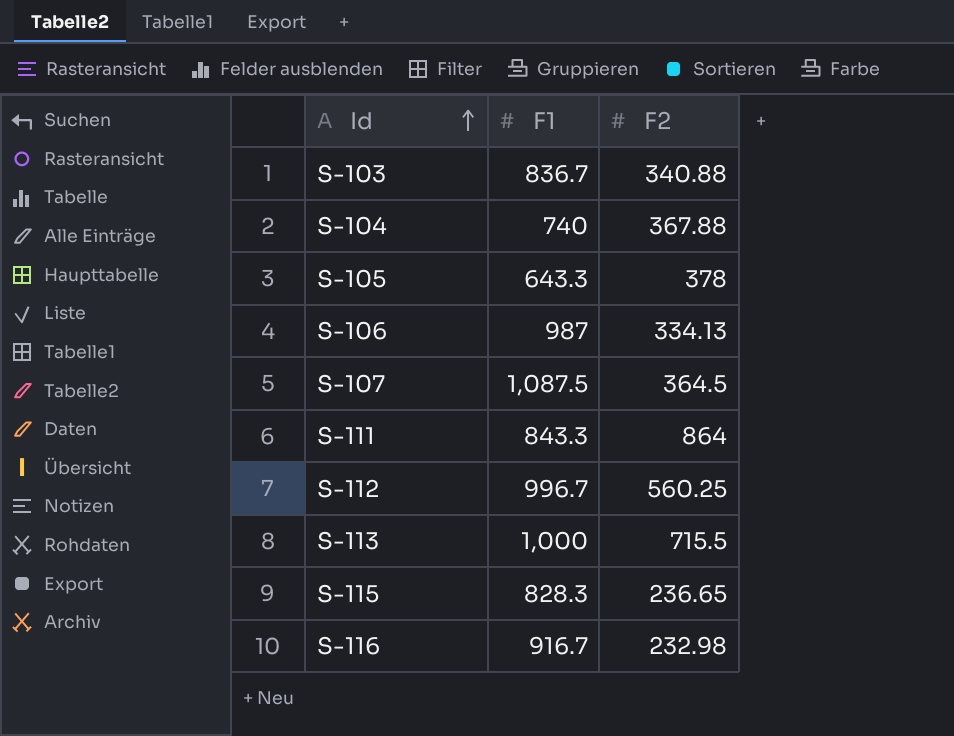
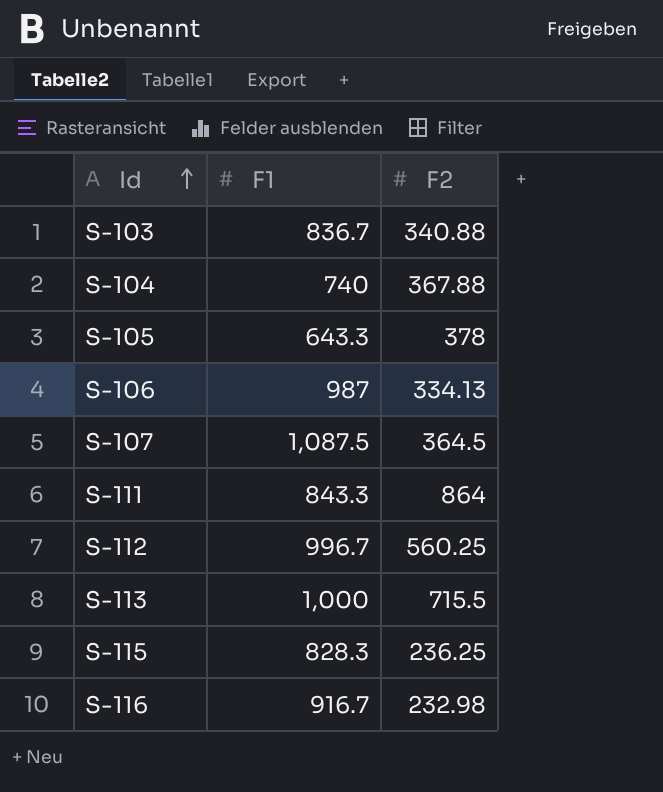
S-115 | F2: 236.65 -> 236.25

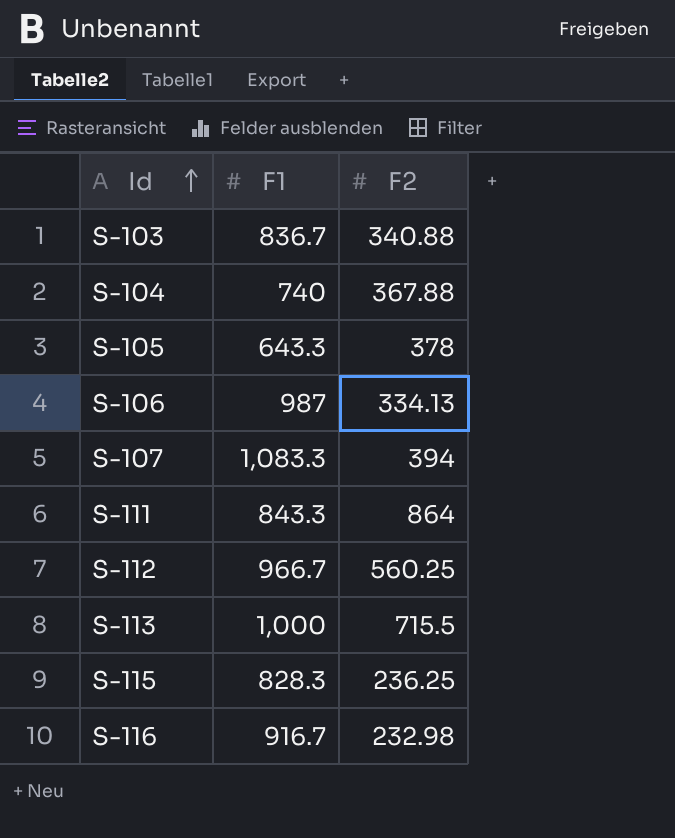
S-107 | F1: 1,087.5 -> 1,083.3
S-107 | F2: 364.5 -> 394
S-112 | F1: 996.7 -> 966.7

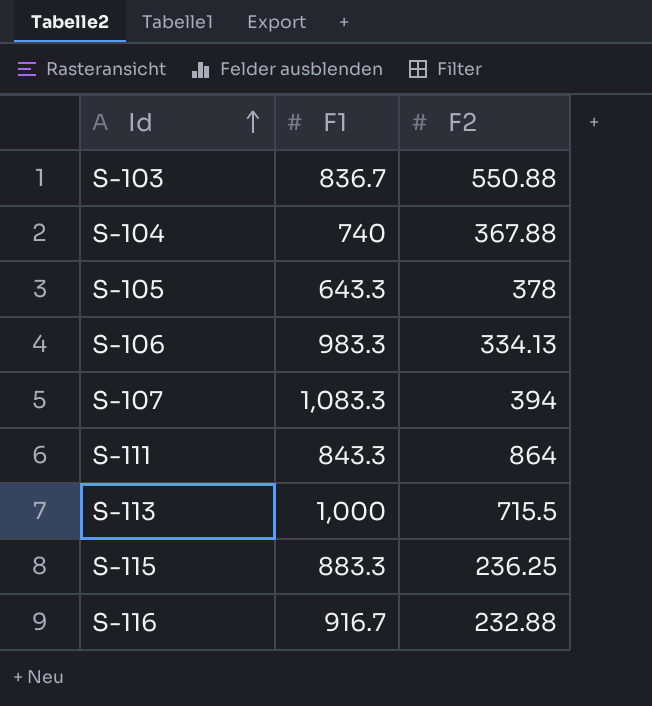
row S-112: 966.7 | 560.25 -> none
S-103 | F2: 340.88 -> 550.88
S-106 | F1: 987 -> 983.3
S-115 | F1: 828.3 -> 883.3
S-116 | F2: 232.98 -> 232.88

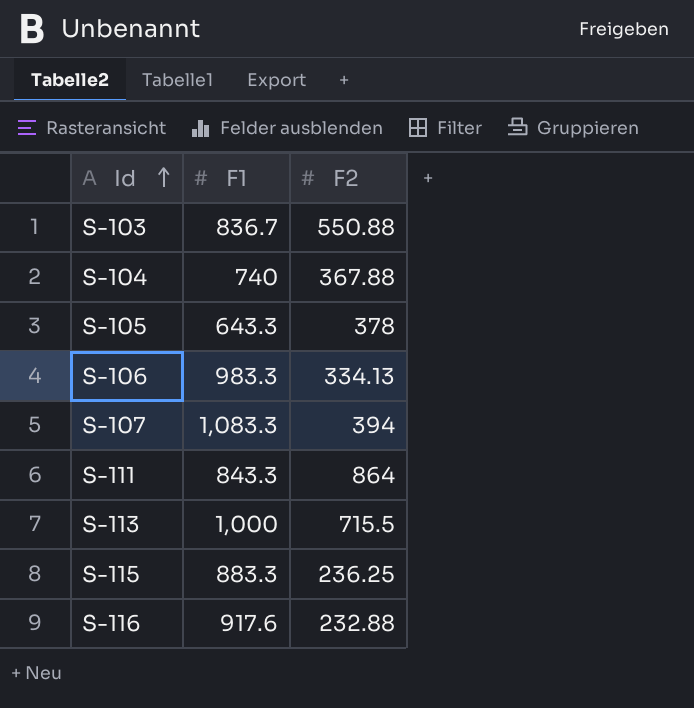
S-116 | F1: 916.7 -> 917.6

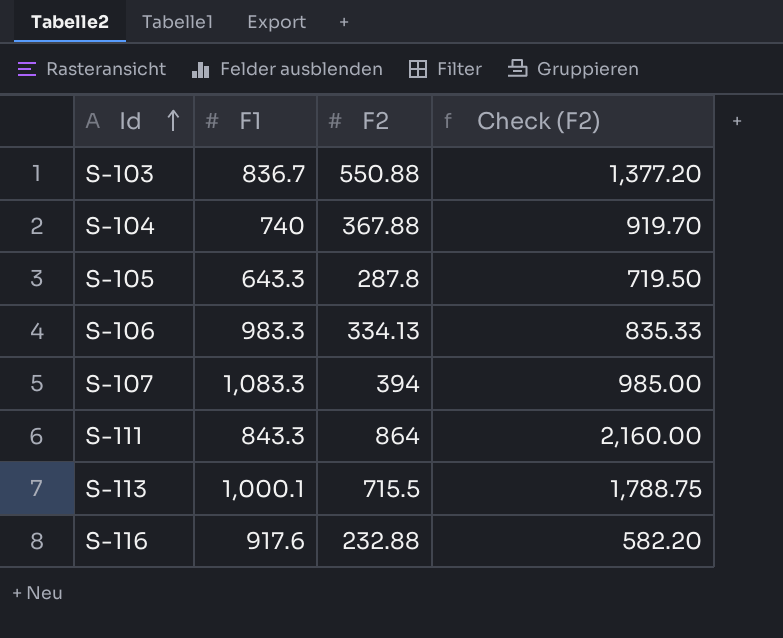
column Check (F2) | formula: none -> [F2] * 2.5
row S-115: 883.3 | 236.25 -> none
S-105 | F2: 378 -> 287.8
S-113 | F1: 1,000 -> 1,000.1

